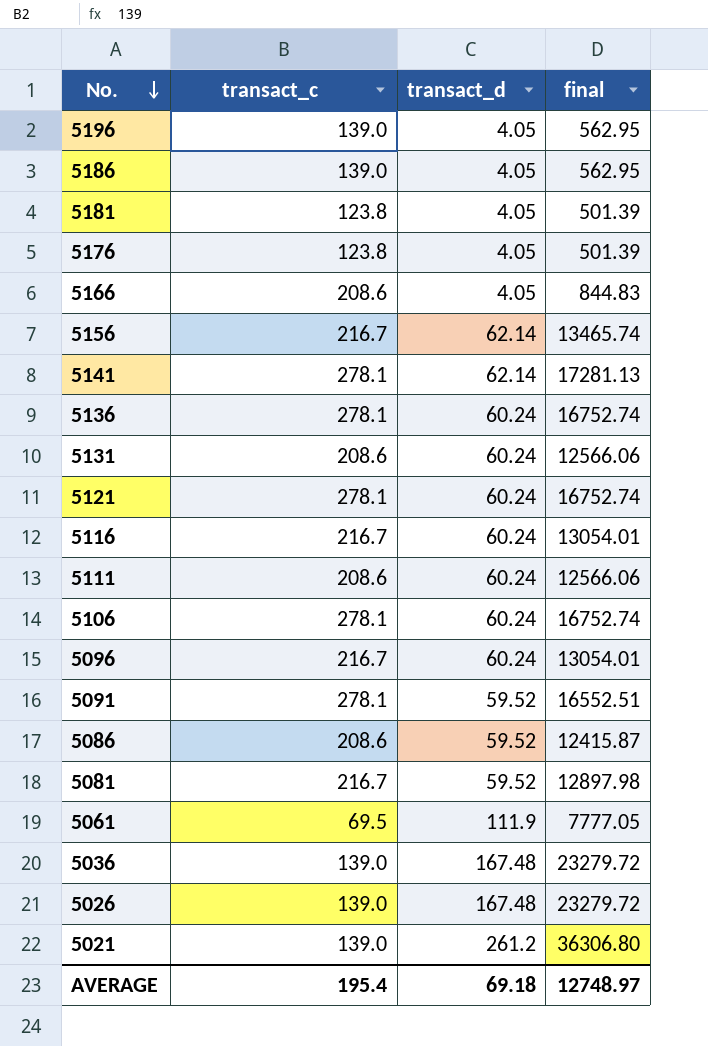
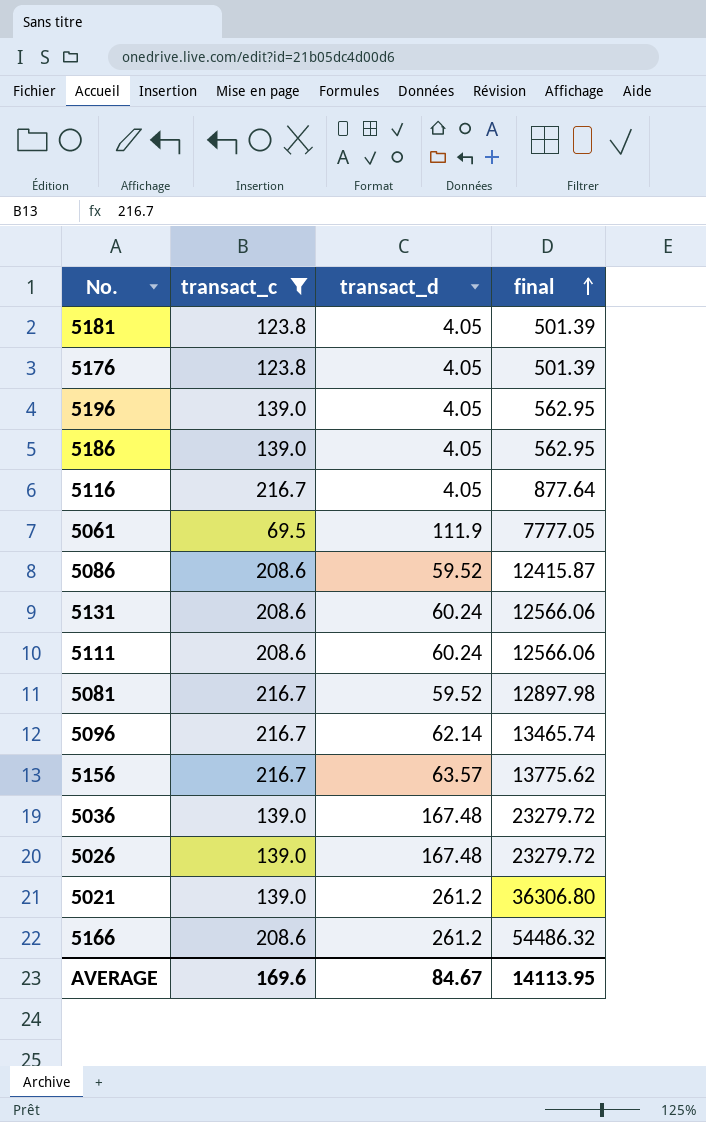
filter: none -> transact_c != 278.1
row order: No. descending -> final ascending
5116 | transact_d: 60.24 -> 4.05
5116 | final: 13054.01 -> 877.64
5096 | transact_d: 60.24 -> 62.14
5096 | final: 13054.01 -> 13465.74
5156 | transact_d: 62.14 -> 63.57
5156 | final: 13465.74 -> 13775.62
5166 | transact_d: 4.05 -> 261.2
5166 | final: 844.83 -> 54486.32
AVERAGE | transact_c: 195.4 -> 169.6
AVERAGE | transact_d: 69.18 -> 84.67
AVERAGE | final: 12748.97 -> 14113.95

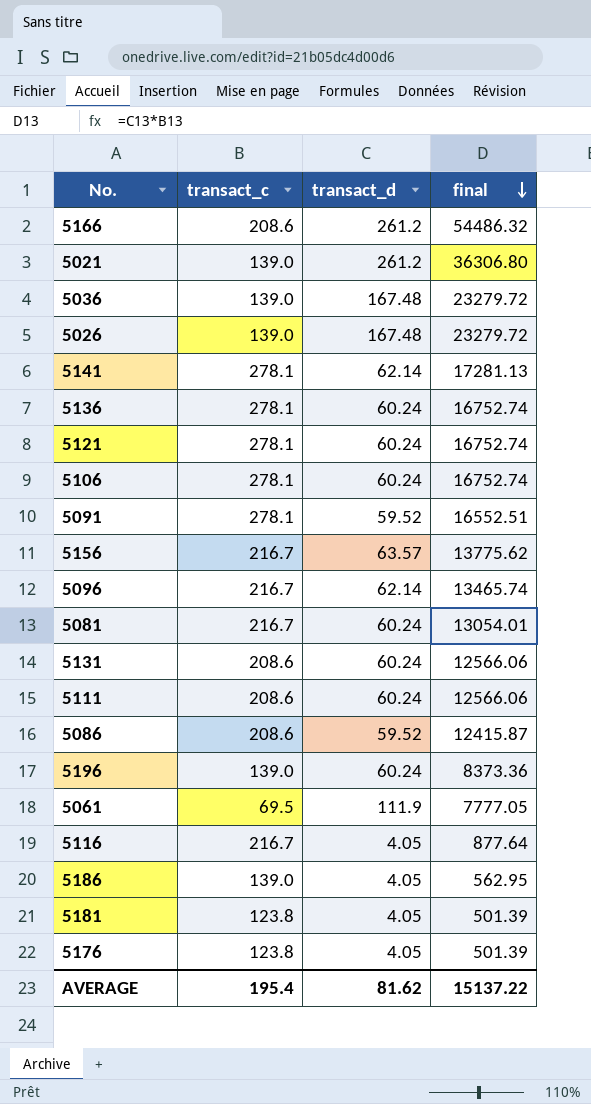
filter: transact_c != 278.1 -> none
row order: final ascending -> final descending
5081 | transact_d: 59.52 -> 60.24
5081 | final: 12897.98 -> 13054.01
5196 | transact_d: 4.05 -> 60.24
5196 | final: 562.95 -> 8373.36
AVERAGE | transact_c: 169.6 -> 195.4
AVERAGE | transact_d: 84.67 -> 81.62
AVERAGE | final: 14113.95 -> 15137.22

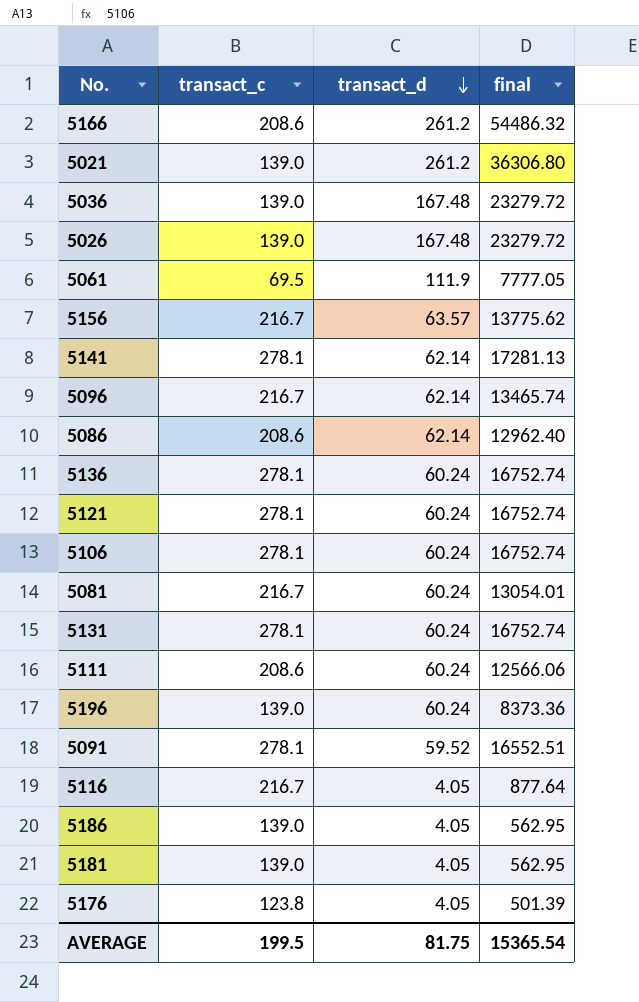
row order: final descending -> transact_d descending
5086 | transact_d: 59.52 -> 62.14
5086 | final: 12415.87 -> 12962.40
5131 | transact_c: 208.6 -> 278.1
5131 | final: 12566.06 -> 16752.74
5181 | transact_c: 123.8 -> 139.0
5181 | final: 501.39 -> 562.95
AVERAGE | transact_c: 195.4 -> 199.5
AVERAGE | transact_d: 81.62 -> 81.75
AVERAGE | final: 15137.22 -> 15365.54

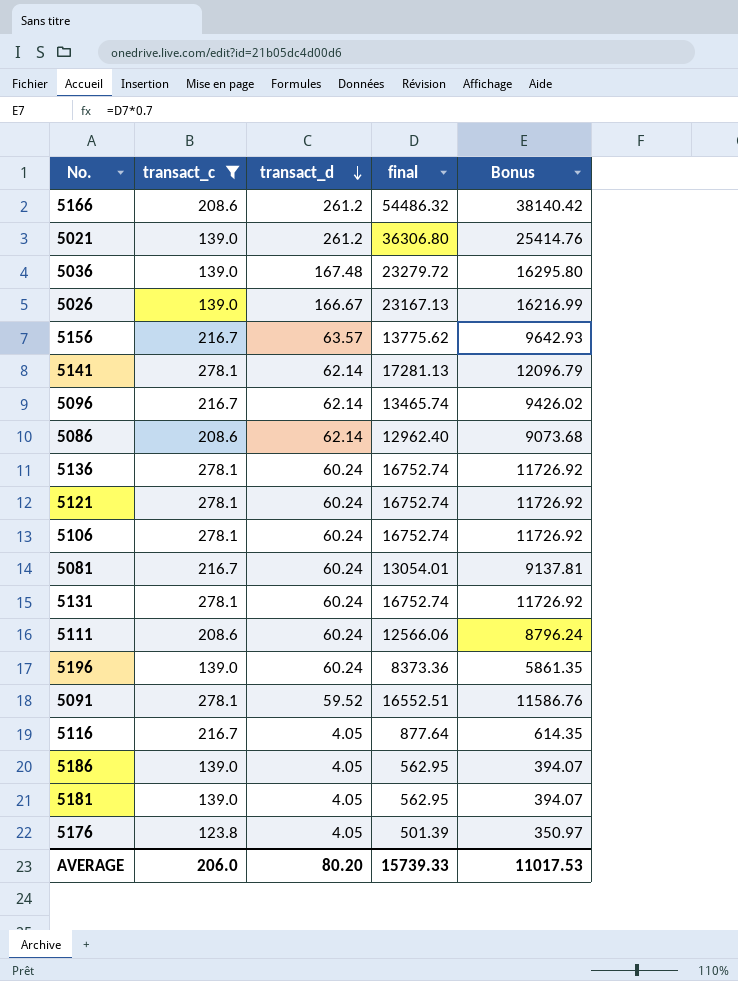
filter: none -> transact_c != 69.5
column Bonus | formula: none -> [final] * 0.7
5026 | transact_d: 167.48 -> 166.67
5026 | final: 23279.72 -> 23167.13
AVERAGE | transact_c: 199.5 -> 206.0
AVERAGE | transact_d: 81.75 -> 80.20
AVERAGE | final: 15365.54 -> 15739.33

